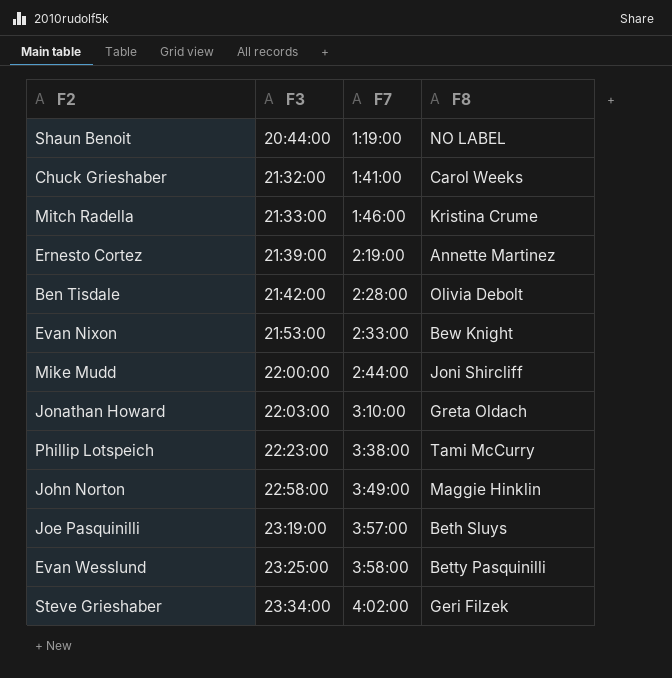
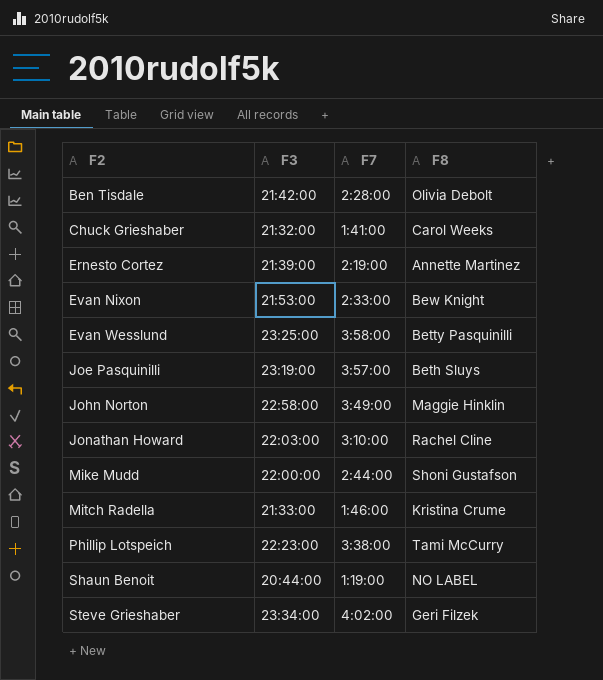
row order: F3 ascending -> F2 ascending
Jonathan Howard | F8: Greta Oldach -> Rachel Cline
Mike Mudd | F8: Joni Shircliff -> Shoni Gustafson

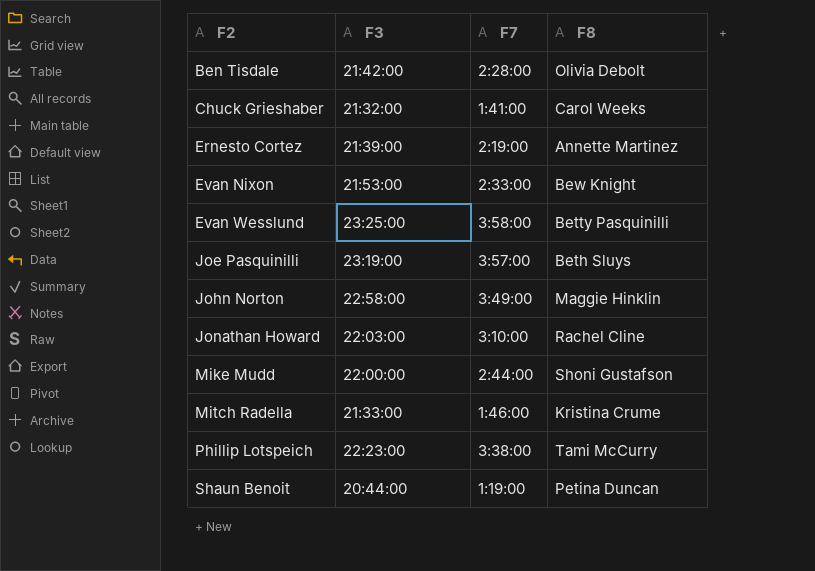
row Steve Grieshaber: 23:34:00 | 4:02:00 | Geri Filzek -> none
Shaun Benoit | F8: NO LABEL -> Petina Duncan

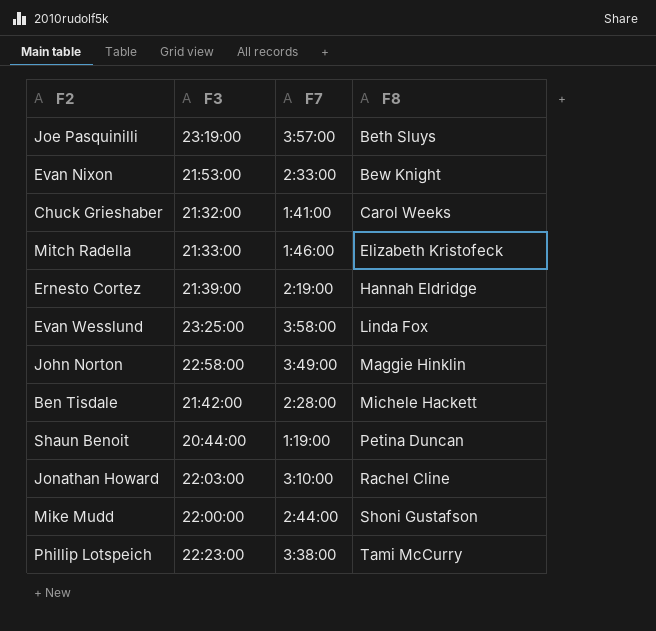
row order: F2 ascending -> F8 ascending
Mitch Radella | F8: Kristina Crume -> Elizabeth Kristofeck
Ernesto Cortez | F8: Annette Martinez -> Hannah Eldridge
Evan Wesslund | F8: Betty Pasquinilli -> Linda Fox
Ben Tisdale | F8: Olivia Debolt -> Michele Hackett

